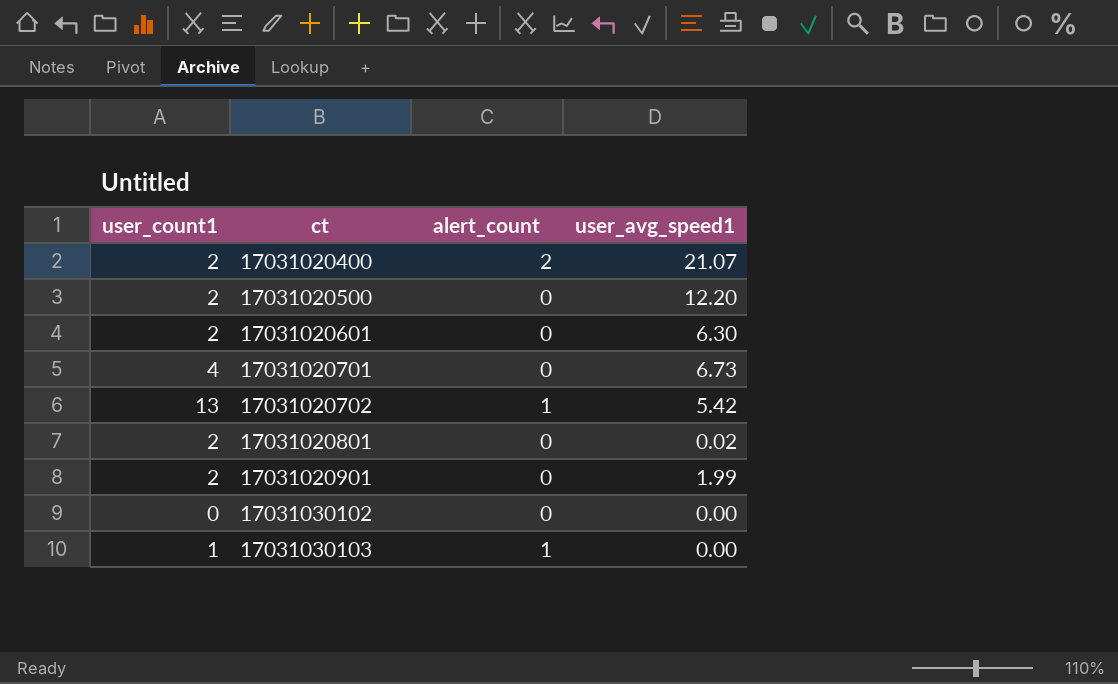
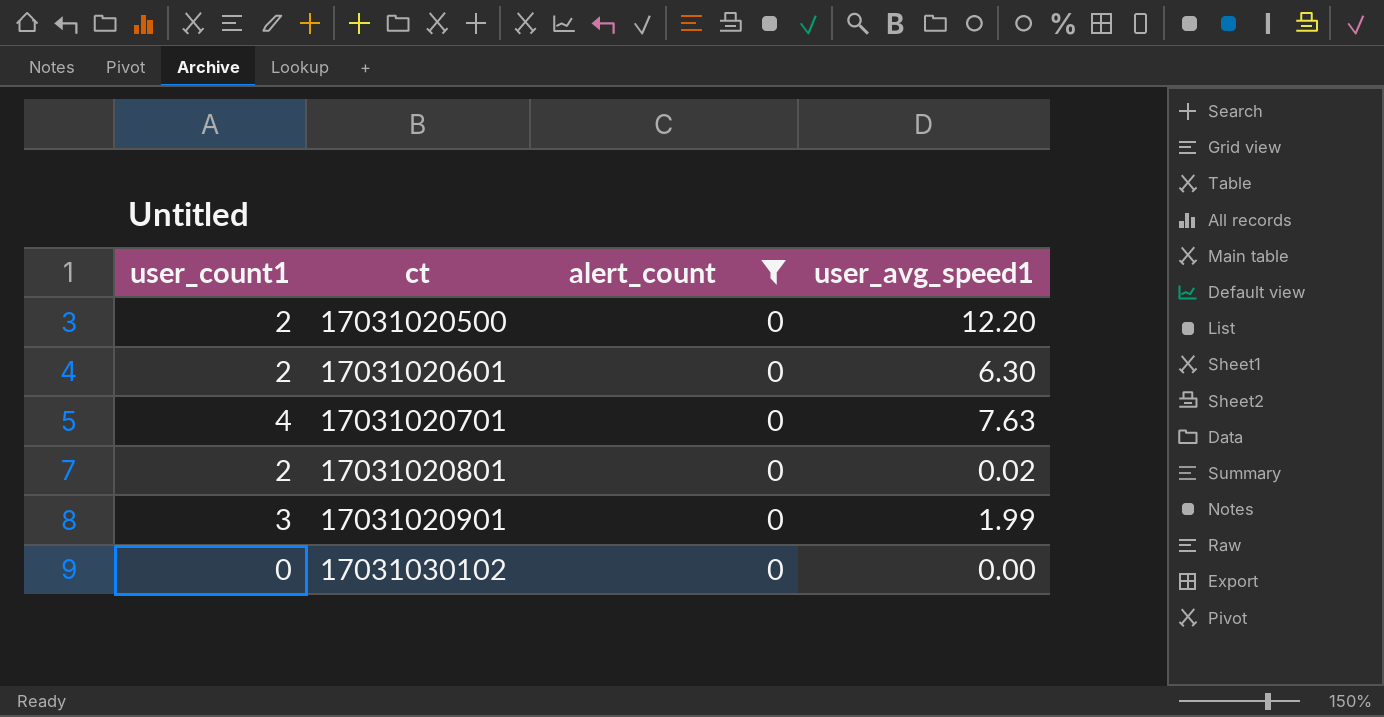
filter: none -> alert_count = 0
17031020701 | user_avg_speed1: 6.73 -> 7.63
17031020901 | user_count1: 2 -> 3

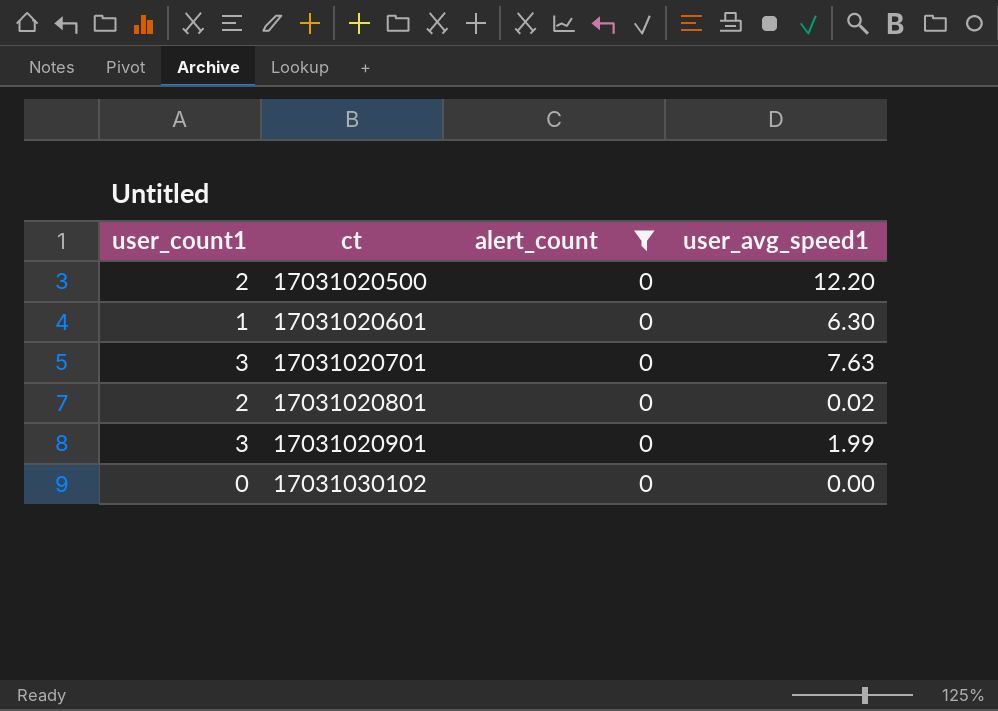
17031020601 | user_count1: 2 -> 1
17031020701 | user_count1: 4 -> 3

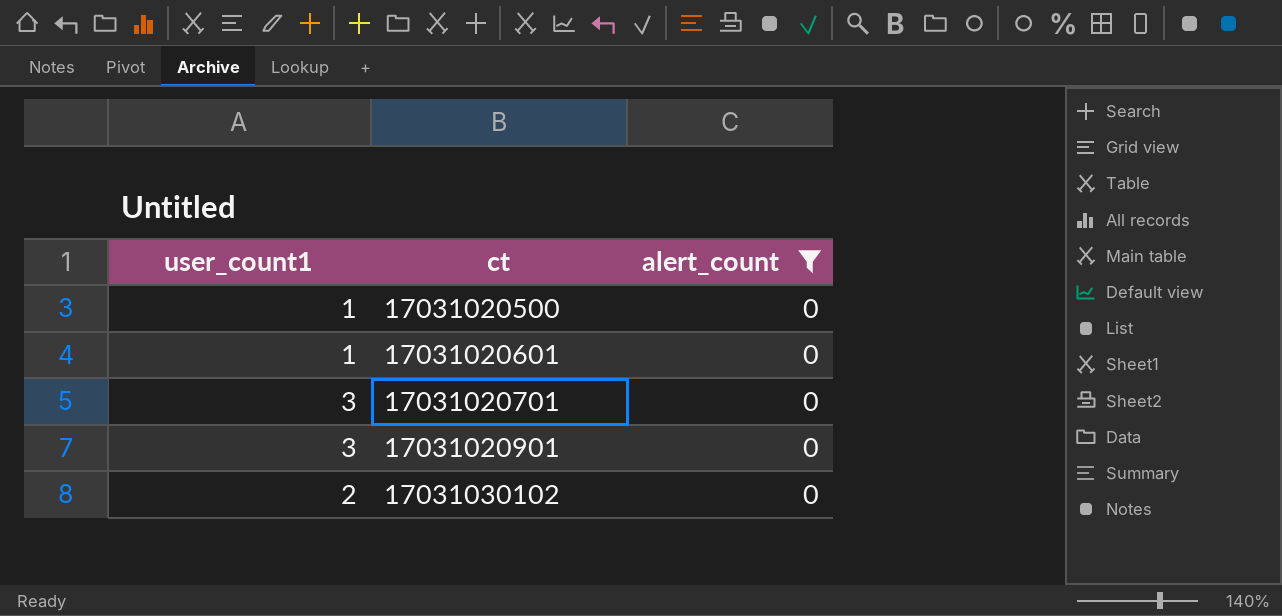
column user_avg_speed1 | position: 4 -> none
row 17031020801: 2 | 0 | 0.02 -> none
17031020500 | user_count1: 2 -> 1
17031030102 | user_count1: 0 -> 2

